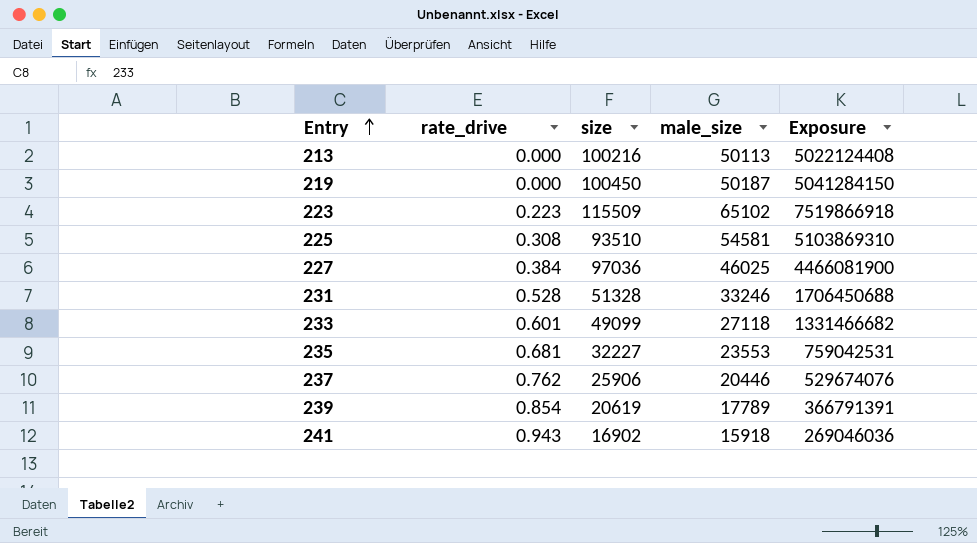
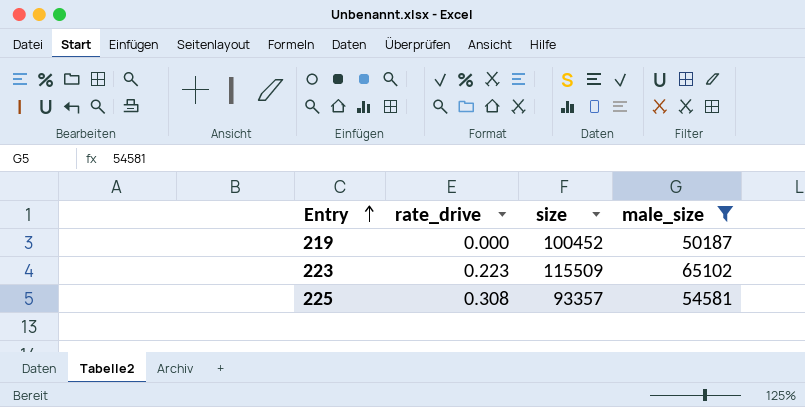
filter: none -> male_size >= 50187
column Exposure | formula: [size] * [male_size] -> none
219 | size: 100450 -> 100452
225 | size: 93510 -> 93357

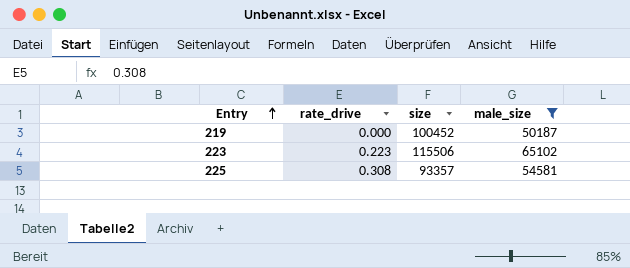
223 | size: 115509 -> 115506

